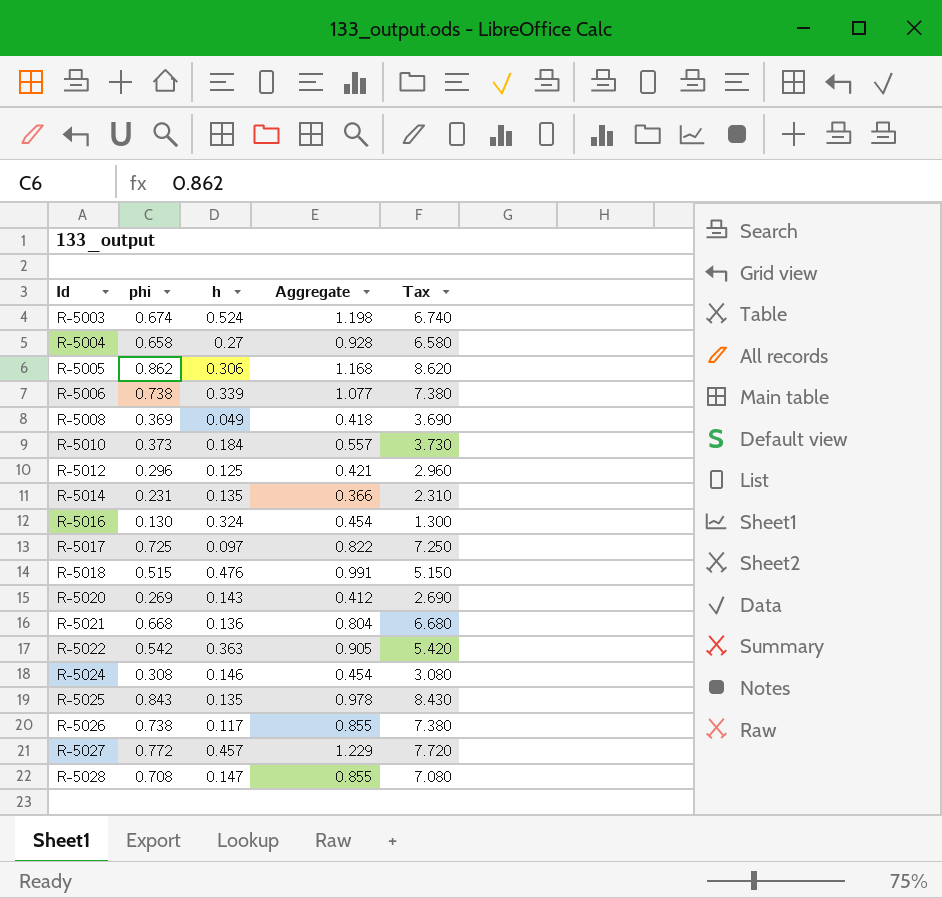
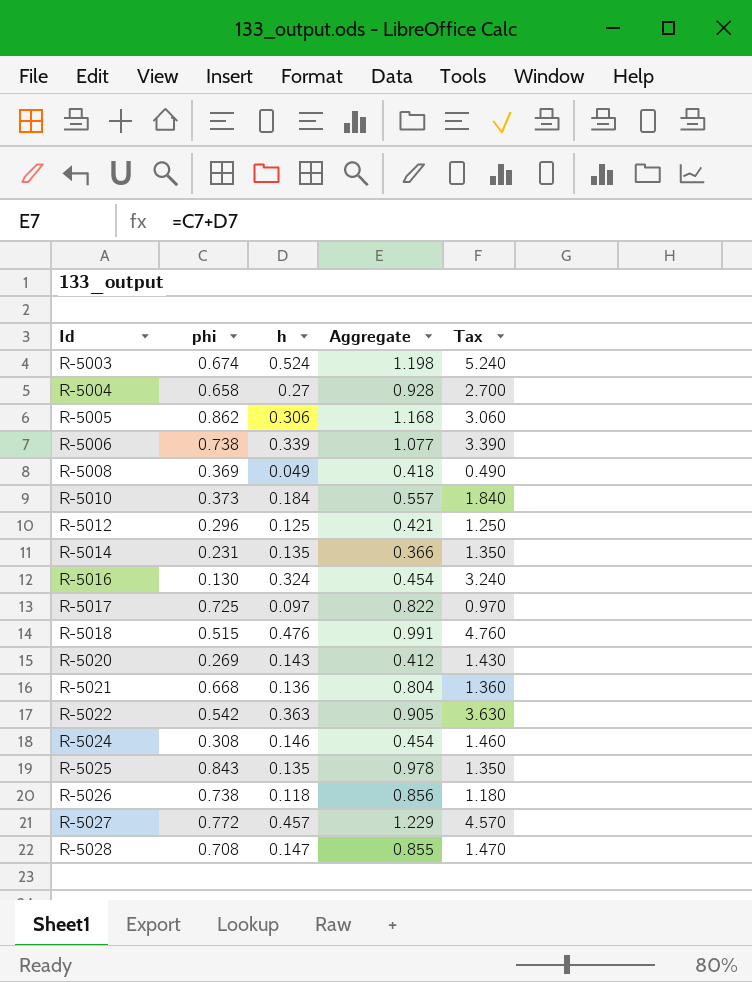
column Tax | formula: [phi] * 10 -> [h] * 10
R-5026 | h: 0.117 -> 0.118
R-5026 | Aggregate: 0.855 -> 0.856

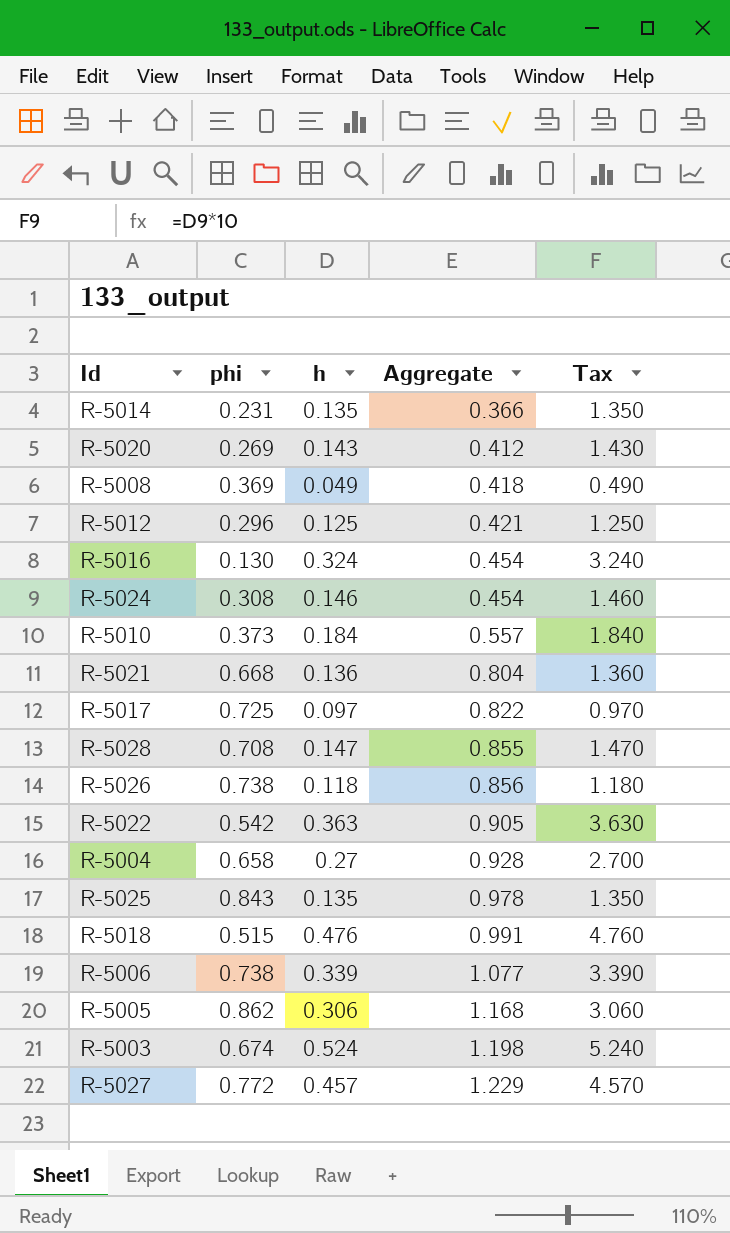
row order: Id ascending -> Aggregate ascending

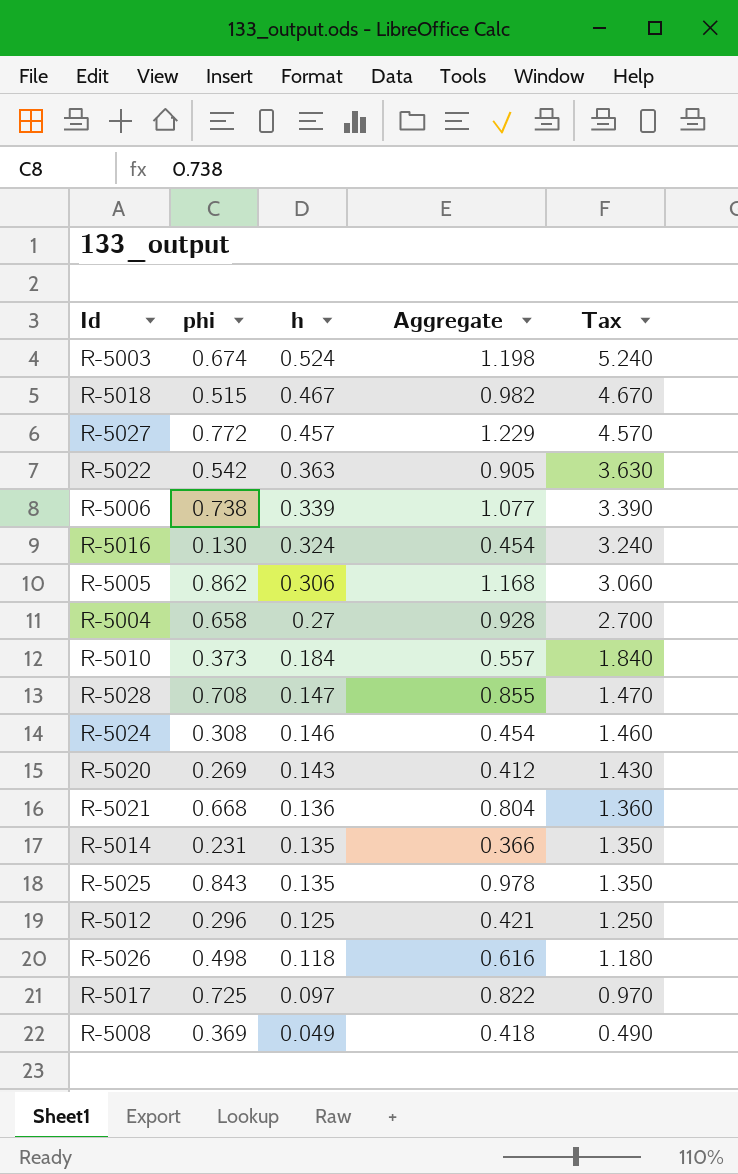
row order: Aggregate ascending -> h descending
R-5018 | h: 0.476 -> 0.467
R-5018 | Aggregate: 0.991 -> 0.982
R-5018 | Tax: 4.760 -> 4.670
R-5026 | phi: 0.738 -> 0.498
R-5026 | Aggregate: 0.856 -> 0.616

